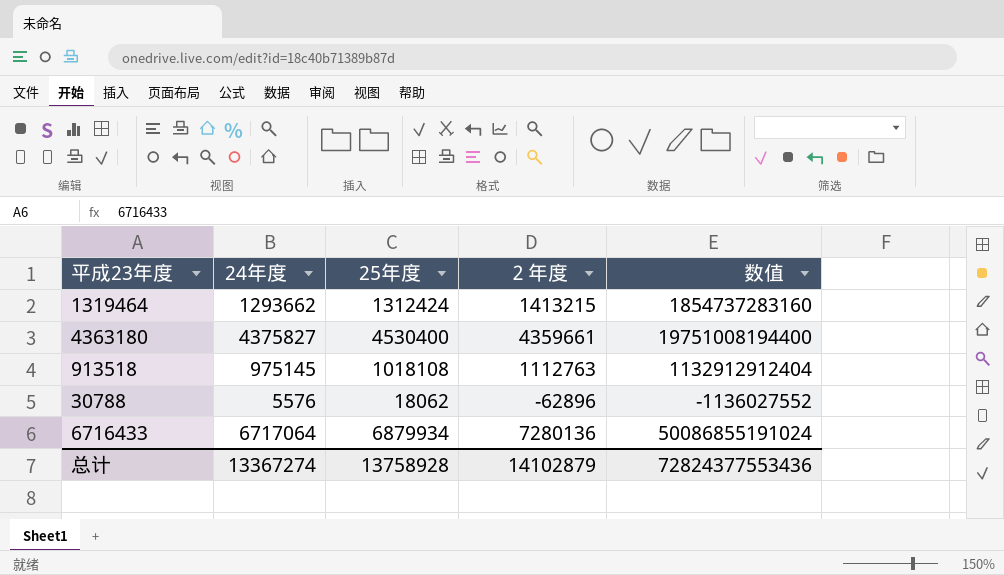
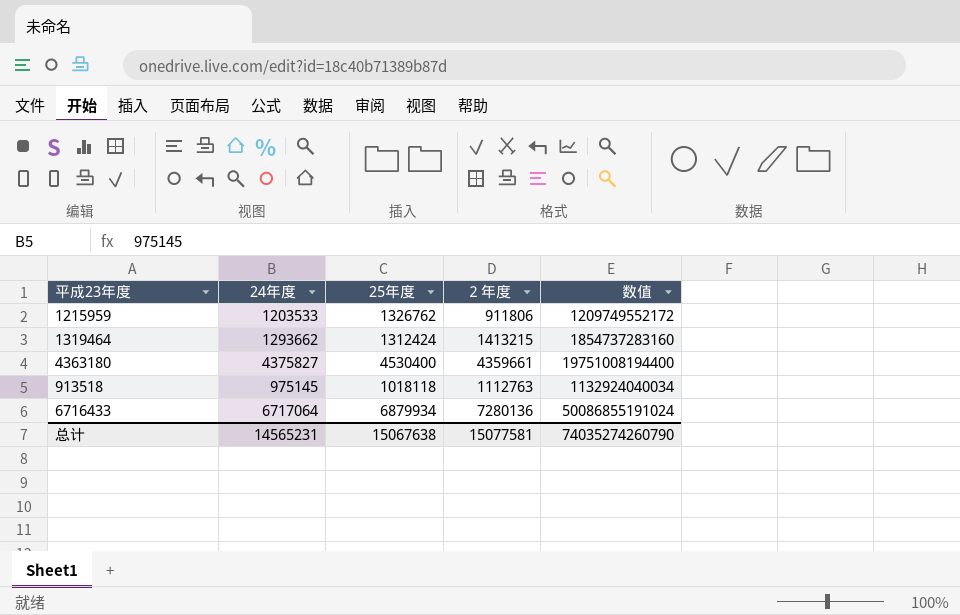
row 30788: 5576 | 18062 | -62896 | -1136027552 -> none
row 1215959: none -> 1203533 | 1326762 | 911806 | 1209749552172
913518 | 25年度: 1018108 -> 1018118
913518 | 数值: 1132912912404 -> 1132924040034
总计 | 24年度: 13367274 -> 14565231
总计 | 25年度: 13758928 -> 15067638
总计 | ２年度: 14102879 -> 15077581
总计 | 数值: 72824377553436 -> 74035274260790

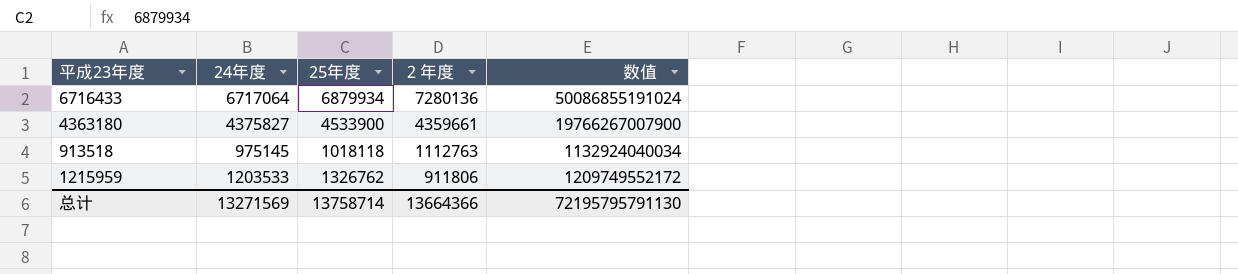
row order: none -> ２年度 descending
row 1319464: 1293662 | 1312424 | 1413215 | 1854737283160 -> none
4363180 | 25年度: 4530400 -> 4533900
4363180 | 数值: 19751008194400 -> 19766267007900
总计 | 24年度: 14565231 -> 13271569
总计 | 25年度: 15067638 -> 13758714
总计 | ２年度: 15077581 -> 13664366
总计 | 数值: 74035274260790 -> 72195795791130

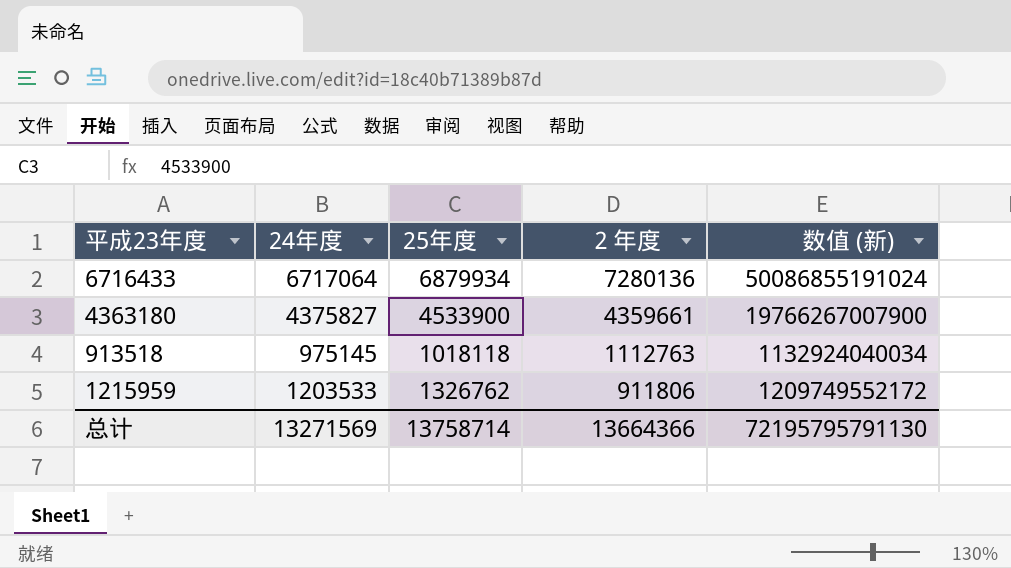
column name: 数值 -> 数值 (新)

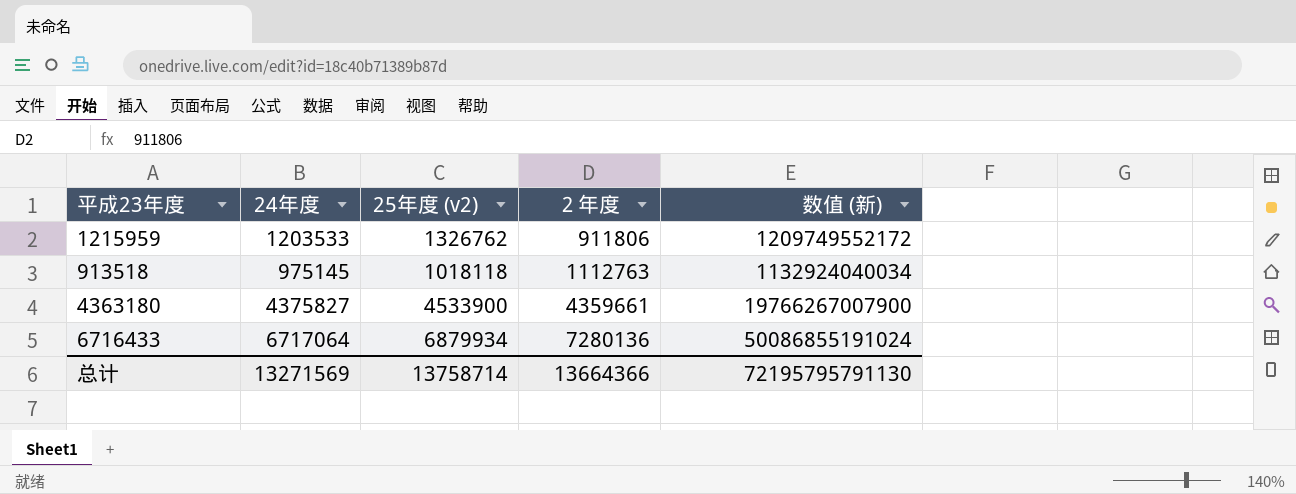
row order: ２年度 descending -> ２年度 ascending
column name: 25年度 -> 25年度 (v2)

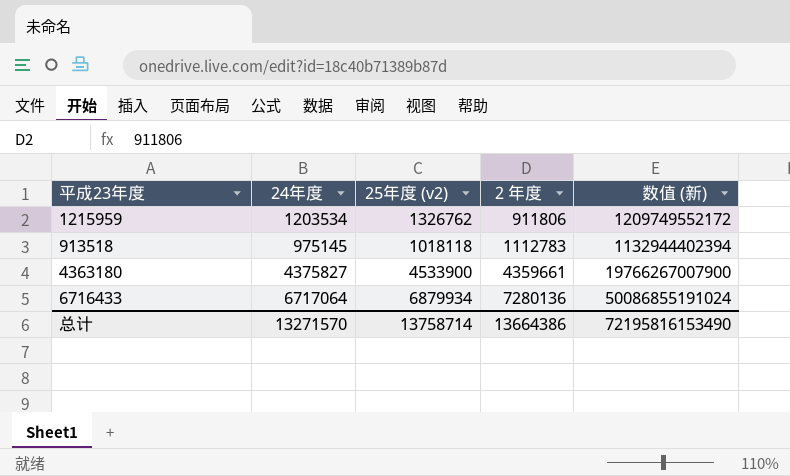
1215959 | 24年度: 1203533 -> 1203534
913518 | ２年度: 1112763 -> 1112783
913518 | 数值 (新): 1132924040034 -> 1132944402394
总计 | 24年度: 13271569 -> 13271570
总计 | ２年度: 13664366 -> 13664386
总计 | 数值 (新): 72195795791130 -> 72195816153490

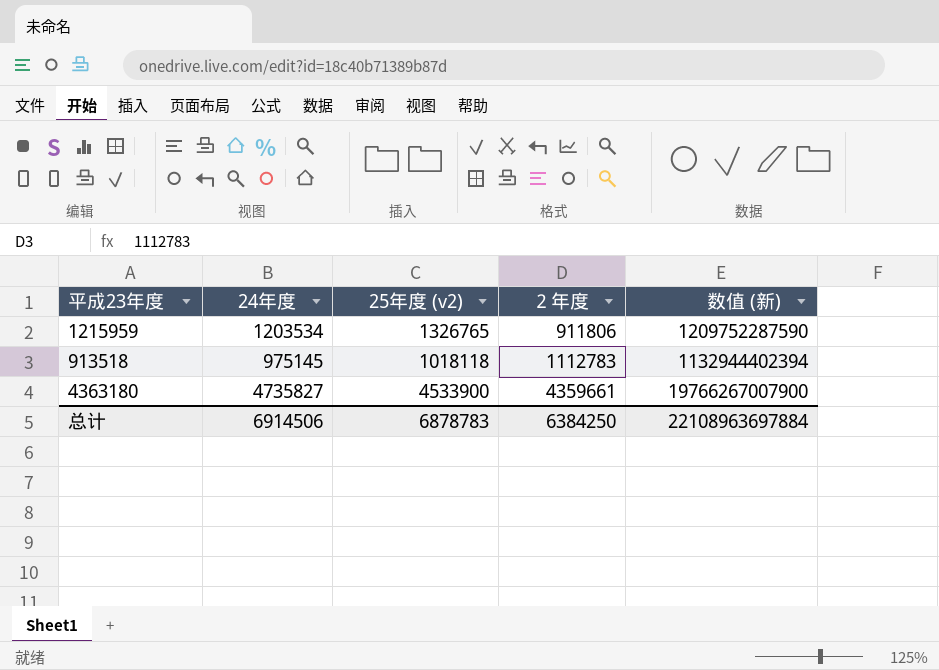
row 6716433: 6717064 | 6879934 | 7280136 | 50086855191024 -> none
1215959 | 25年度 (v2): 1326762 -> 1326765
1215959 | 数值 (新): 1209749552172 -> 1209752287590
4363180 | 24年度: 4375827 -> 4735827
总计 | 24年度: 13271570 -> 6914506
总计 | 25年度 (v2): 13758714 -> 6878783
总计 | ２年度: 13664386 -> 6384250
总计 | 数值 (新): 72195816153490 -> 22108963697884

